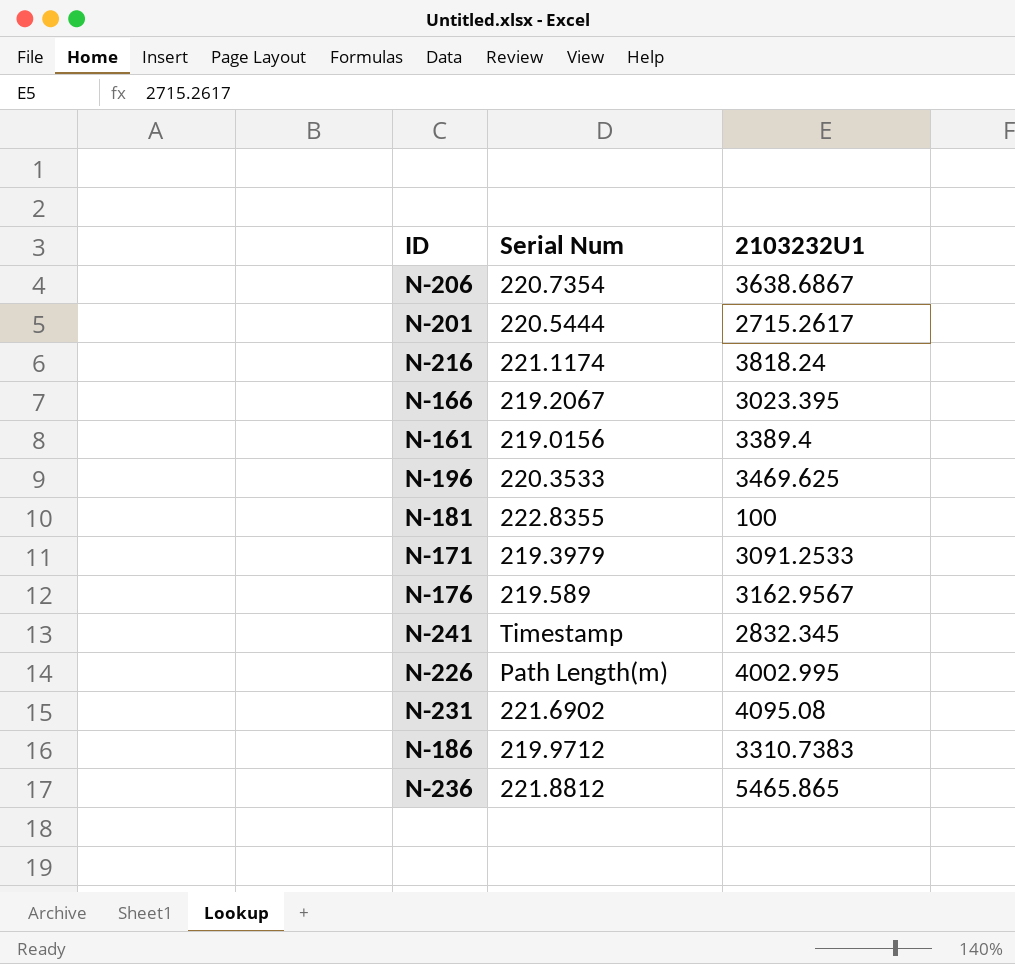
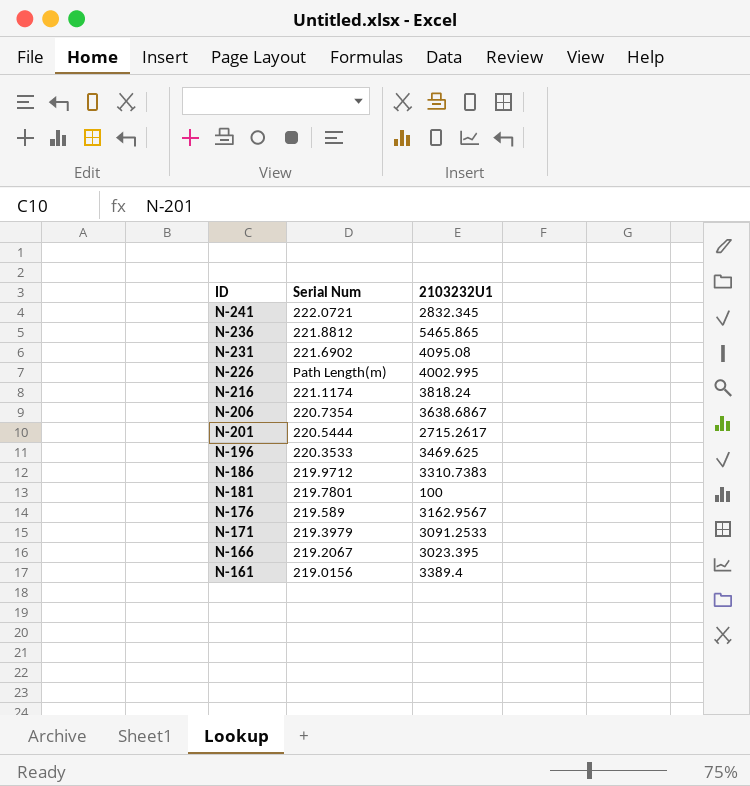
row order: none -> ID descending
N-241 | Serial Num: Timestamp -> 222.0721
N-181 | Serial Num: 222.8355 -> 219.7801

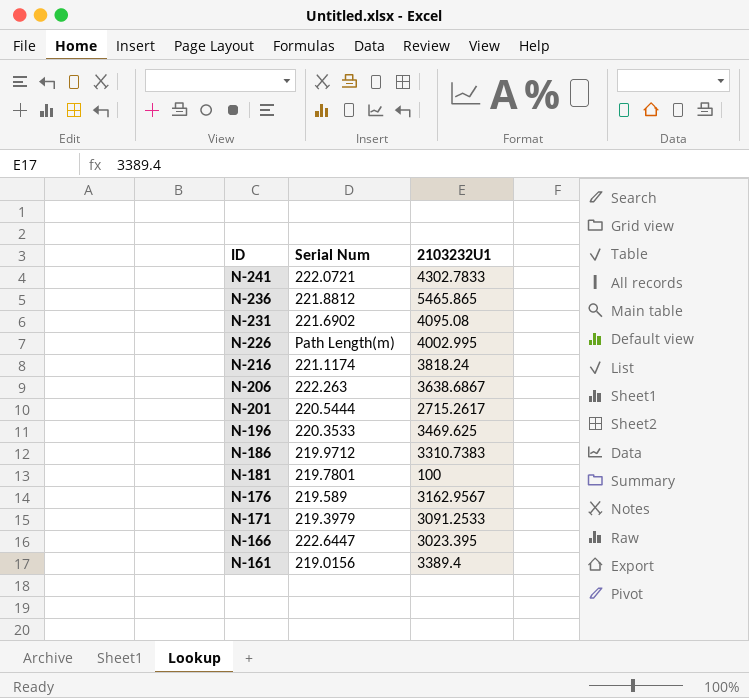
N-241 | 2103232U1: 2832.345 -> 4302.7833
N-206 | Serial Num: 220.7354 -> 222.263
N-166 | Serial Num: 219.2067 -> 222.6447

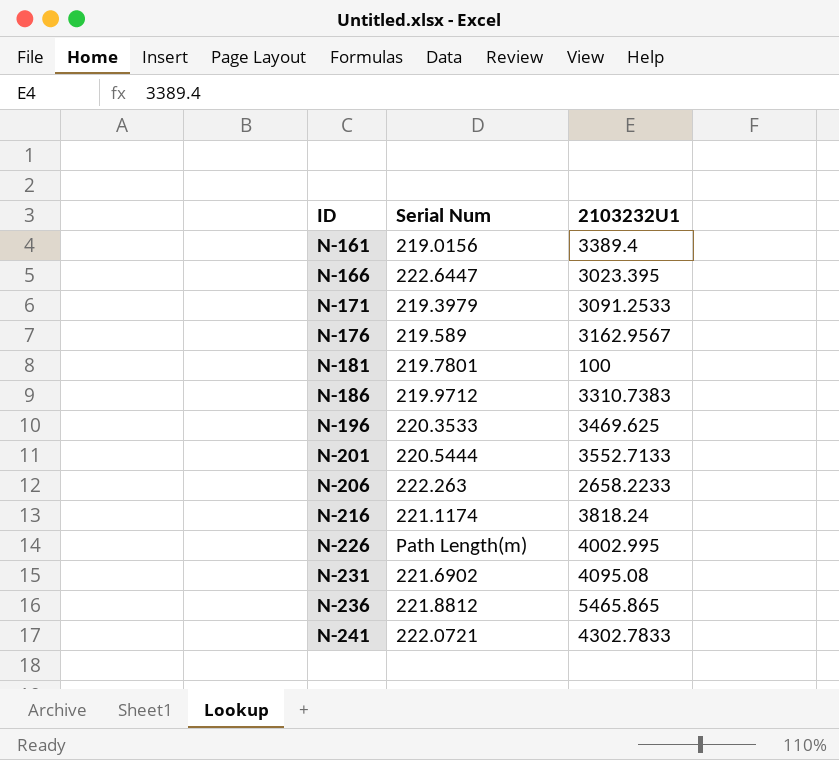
row order: ID descending -> ID ascending
N-201 | 2103232U1: 2715.2617 -> 3552.7133
N-206 | 2103232U1: 3638.6867 -> 2658.2233

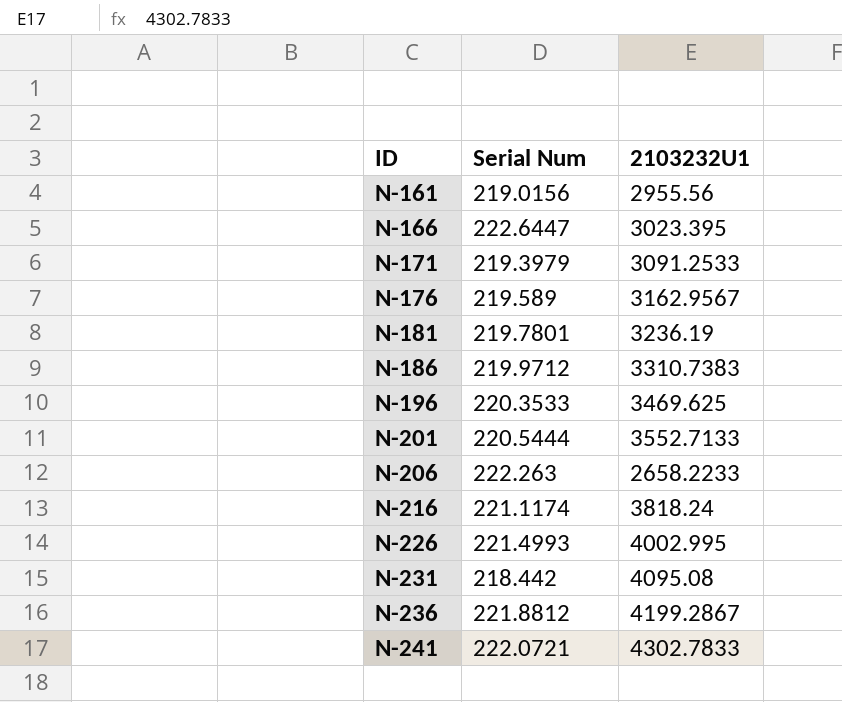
N-161 | 2103232U1: 3389.4 -> 2955.56
N-181 | 2103232U1: 100 -> 3236.19
N-226 | Serial Num: Path Length(m) -> 221.4993
N-231 | Serial Num: 221.6902 -> 218.442
N-236 | 2103232U1: 5465.865 -> 4199.2867

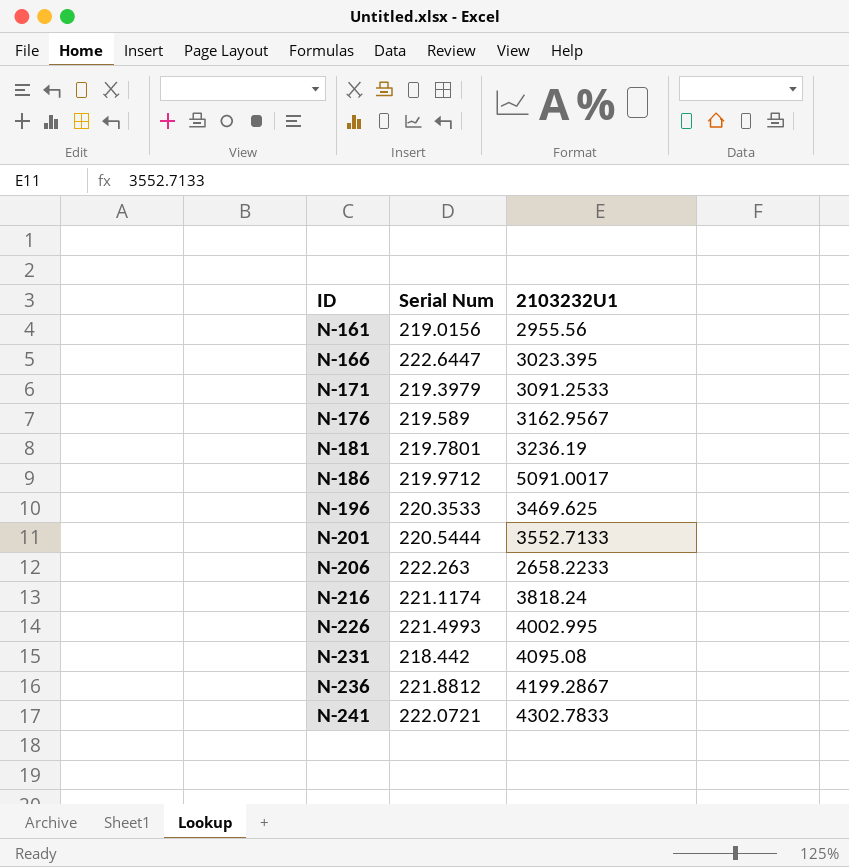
N-186 | 2103232U1: 3310.7383 -> 5091.0017

